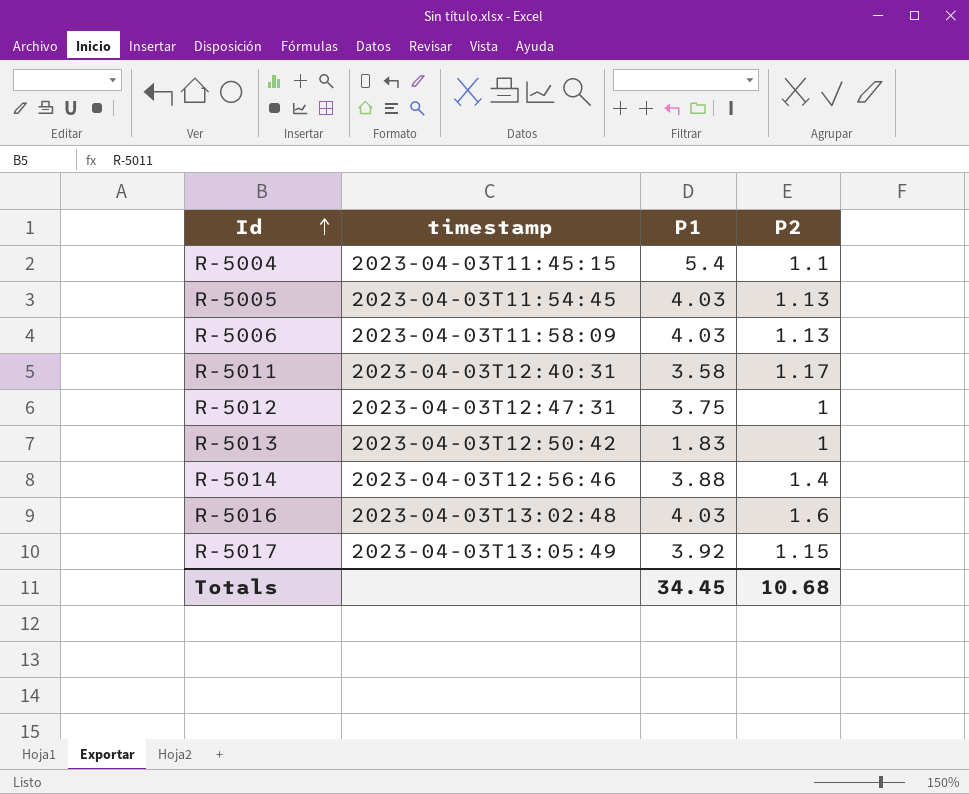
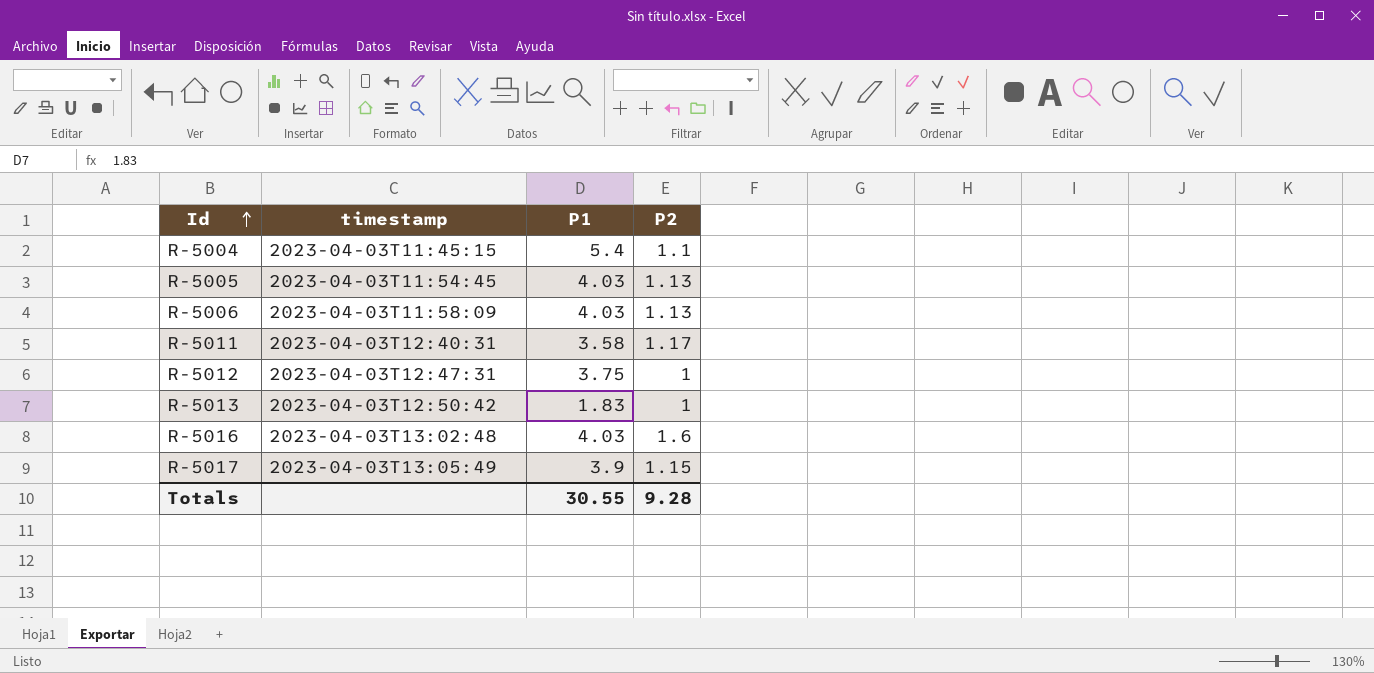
row R-5014: 2023-04-03T12:56:46 | 3.88 | 1.4 -> none
R-5017 | P1: 3.92 -> 3.9
Totals | P1: 34.45 -> 30.55
Totals | P2: 10.68 -> 9.28

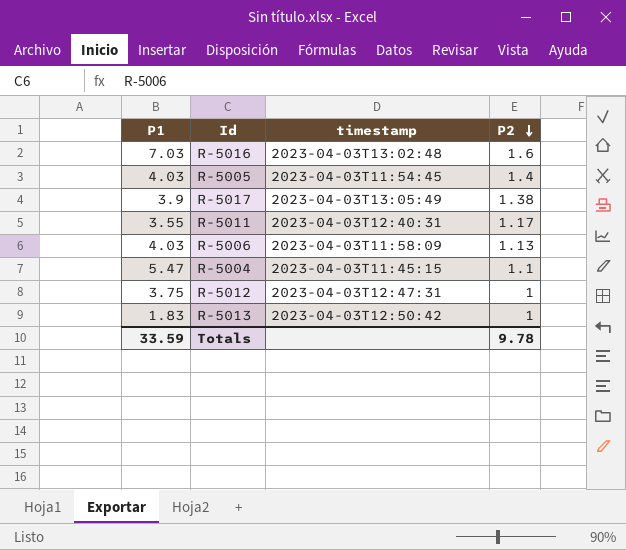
row order: Id ascending -> P2 descending
column P1 | position: 3 -> 1
R-5016 | P1: 4.03 -> 7.03
R-5005 | P2: 1.13 -> 1.4
R-5017 | P2: 1.15 -> 1.38
R-5011 | P1: 3.58 -> 3.55
R-5004 | P1: 5.4 -> 5.47
Totals | P1: 30.55 -> 33.59
Totals | P2: 9.28 -> 9.78

